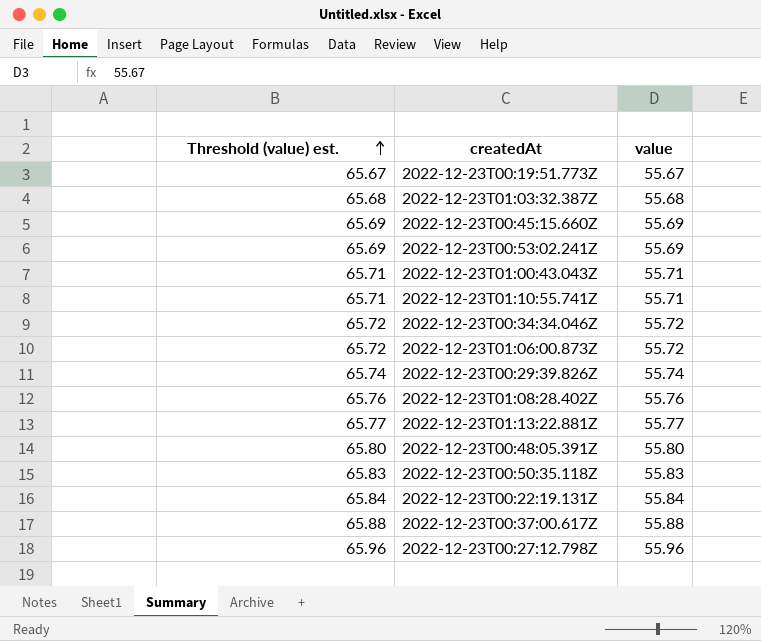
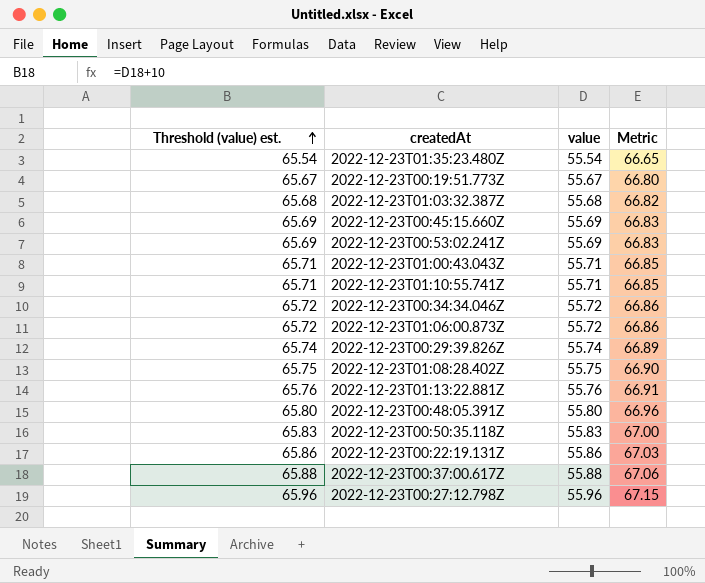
column Metric | formula: none -> [value] * 1.2
row 2022-12-23T01:35:23.480Z: none -> 65.54 | 55.54 | 66.65
2022-12-23T01:08:28.402Z | Threshold (value) est.: 65.76 -> 65.75
2022-12-23T01:08:28.402Z | value: 55.76 -> 55.75
2022-12-23T01:13:22.881Z | Threshold (value) est.: 65.77 -> 65.76
2022-12-23T01:13:22.881Z | value: 55.77 -> 55.76
2022-12-23T00:22:19.131Z | Threshold (value) est.: 65.84 -> 65.86
2022-12-23T00:22:19.131Z | value: 55.84 -> 55.86

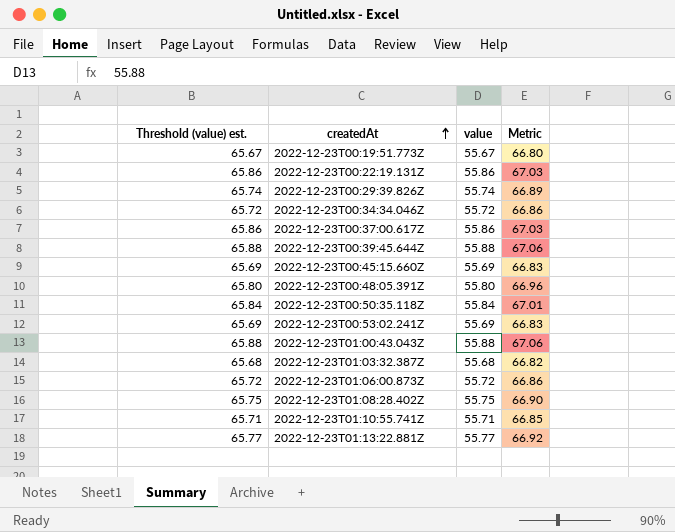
row order: Threshold (value) est. ascending -> createdAt ascending
row 2022-12-23T01:35:23.480Z: 65.54 | 55.54 | 66.65 -> none
row 2022-12-23T00:27:12.798Z: 65.96 | 55.96 | 67.15 -> none
2022-12-23T00:37:00.617Z | Threshold (value) est.: 65.88 -> 65.86
2022-12-23T00:37:00.617Z | value: 55.88 -> 55.86
2022-12-23T00:37:00.617Z | Metric: 67.06 -> 67.03
row 2022-12-23T00:39:45.644Z: none -> 65.88 | 55.88 | 67.06
2022-12-23T00:50:35.118Z | Threshold (value) est.: 65.83 -> 65.84
2022-12-23T00:50:35.118Z | value: 55.83 -> 55.84
2022-12-23T00:50:35.118Z | Metric: 67.00 -> 67.01
2022-12-23T01:00:43.043Z | Threshold (value) est.: 65.71 -> 65.88
2022-12-23T01:00:43.043Z | value: 55.71 -> 55.88
2022-12-23T01:00:43.043Z | Metric: 66.85 -> 67.06
2022-12-23T01:13:22.881Z | Threshold (value) est.: 65.76 -> 65.77
2022-12-23T01:13:22.881Z | value: 55.76 -> 55.77
2022-12-23T01:13:22.881Z | Metric: 66.91 -> 66.92

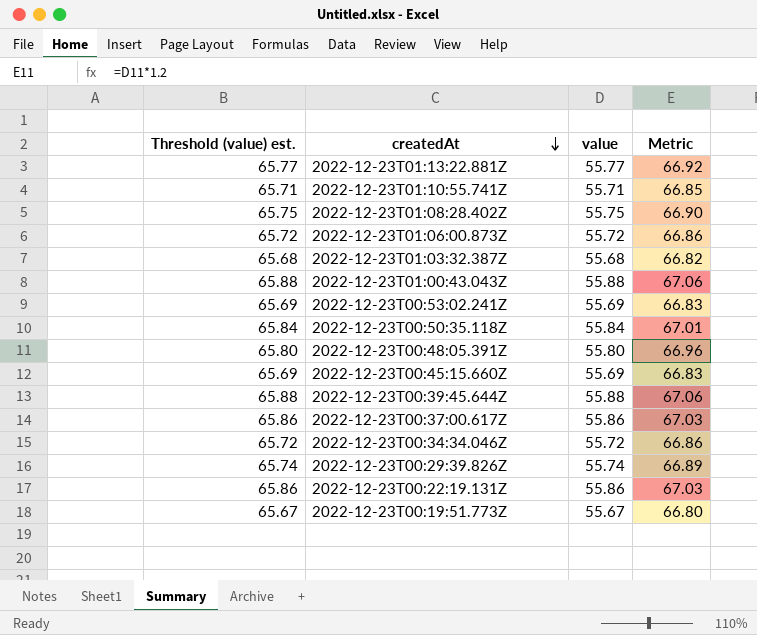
row order: createdAt ascending -> createdAt descending

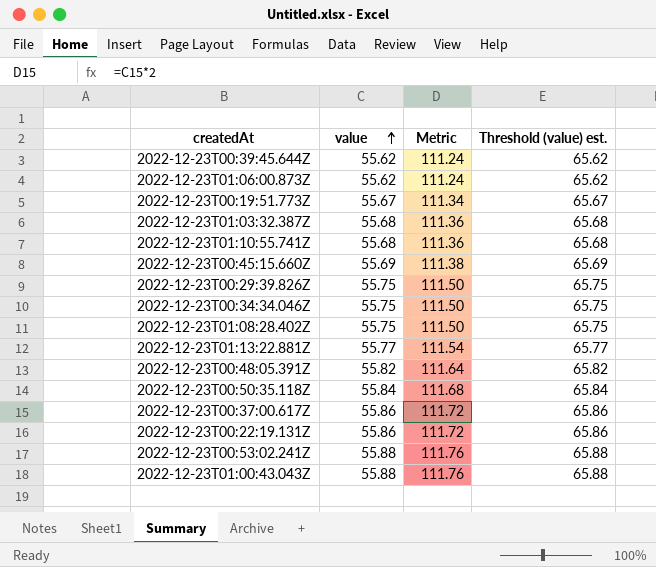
row order: createdAt descending -> value ascending
column Metric | formula: [value] * 1.2 -> [value] * 2
column Threshold (value) est. | position: 1 -> 4
2022-12-23T00:39:45.644Z | value: 55.88 -> 55.62
2022-12-23T00:39:45.644Z | Threshold (value) est.: 65.88 -> 65.62
2022-12-23T01:06:00.873Z | value: 55.72 -> 55.62
2022-12-23T01:06:00.873Z | Threshold (value) est.: 65.72 -> 65.62
2022-12-23T01:10:55.741Z | value: 55.71 -> 55.68
2022-12-23T01:10:55.741Z | Threshold (value) est.: 65.71 -> 65.68
2022-12-23T00:29:39.826Z | value: 55.74 -> 55.75
2022-12-23T00:29:39.826Z | Threshold (value) est.: 65.74 -> 65.75
2022-12-23T00:34:34.046Z | value: 55.72 -> 55.75
2022-12-23T00:34:34.046Z | Threshold (value) est.: 65.72 -> 65.75
2022-12-23T00:48:05.391Z | value: 55.80 -> 55.82
2022-12-23T00:48:05.391Z | Threshold (value) est.: 65.80 -> 65.82
2022-12-23T00:53:02.241Z | value: 55.69 -> 55.88
2022-12-23T00:53:02.241Z | Threshold (value) est.: 65.69 -> 65.88

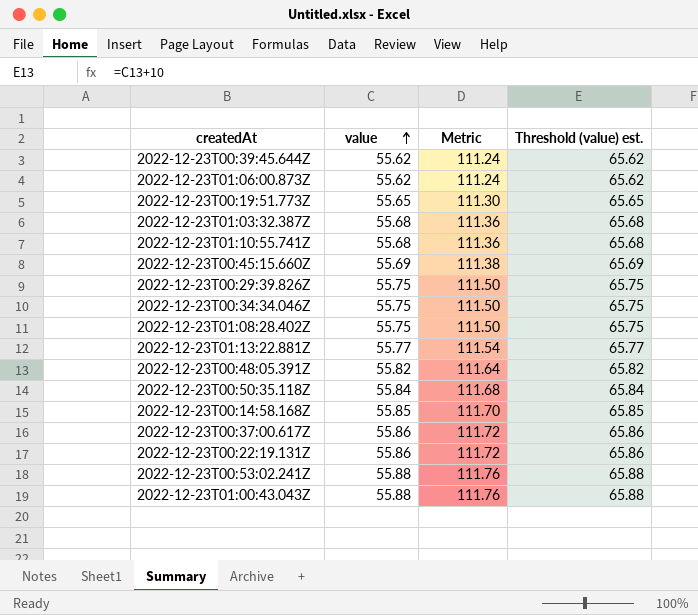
2022-12-23T00:19:51.773Z | value: 55.67 -> 55.65
2022-12-23T00:19:51.773Z | Metric: 111.34 -> 111.30
2022-12-23T00:19:51.773Z | Threshold (value) est.: 65.67 -> 65.65
row 2022-12-23T00:14:58.168Z: none -> 55.85 | 111.70 | 65.85

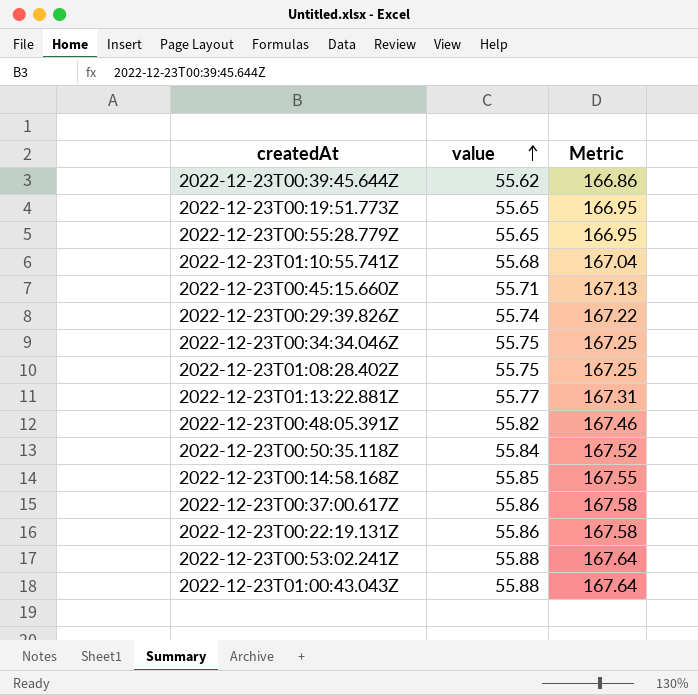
column Threshold (value) est. | formula: [value] + 10 -> none
column Metric | formula: [value] * 2 -> [value] * 3
row 2022-12-23T01:06:00.873Z: 55.62 | 111.24 | 65.62 -> none
row 2022-12-23T01:03:32.387Z: 55.68 | 111.36 | 65.68 -> none
row 2022-12-23T00:55:28.779Z: none -> 55.65 | 166.95
2022-12-23T00:45:15.660Z | value: 55.69 -> 55.71
2022-12-23T00:29:39.826Z | value: 55.75 -> 55.74

